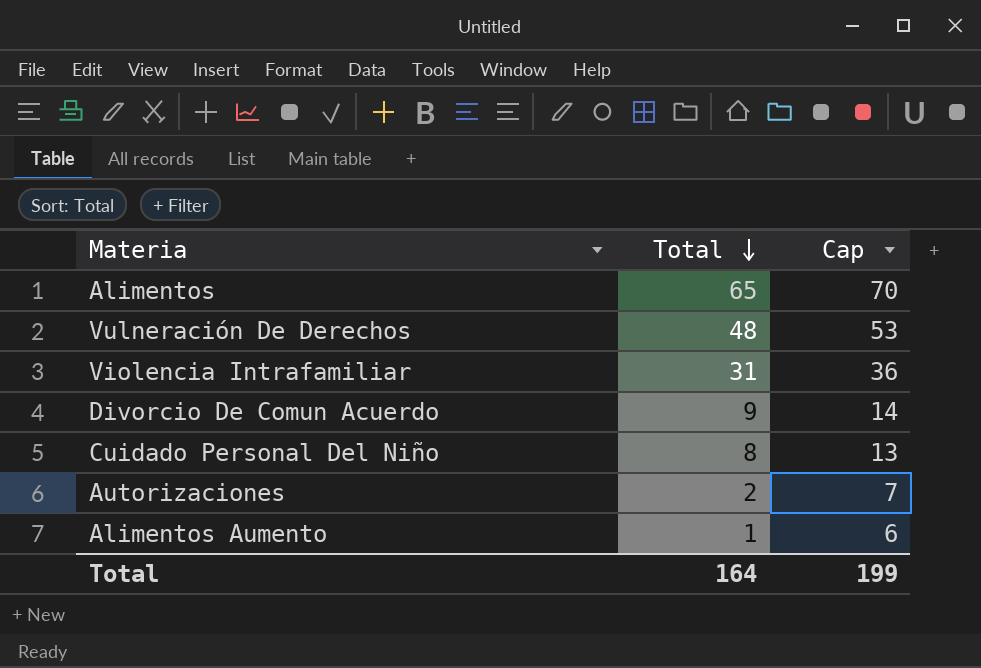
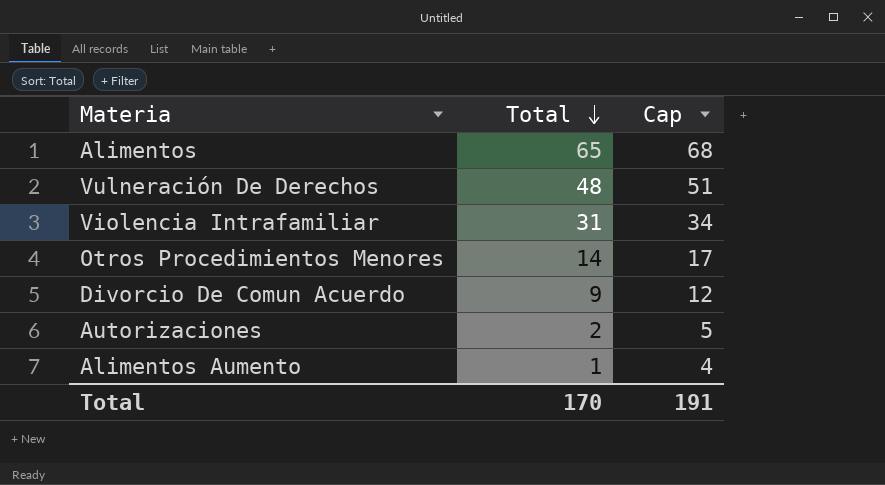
column Cap | formula: [Total] + 5 -> [Total] + 3
row Cuidado Personal Del Niño: 8 | 13 -> none
row Otros Procedimientos Menores: none -> 14 | 17
Total | Total: 164 -> 170
Total | Cap: 199 -> 191

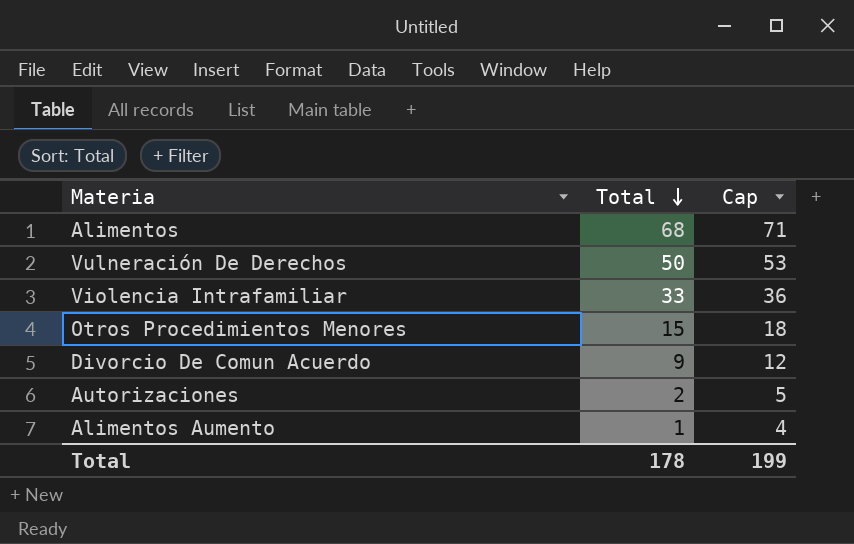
Alimentos | Total: 65 -> 68
Alimentos | Cap: 68 -> 71
Vulneración De Derechos | Total: 48 -> 50
Vulneración De Derechos | Cap: 51 -> 53
Violencia Intrafamiliar | Total: 31 -> 33
Violencia Intrafamiliar | Cap: 34 -> 36
Otros Procedimientos Menores | Total: 14 -> 15
Otros Procedimientos Menores | Cap: 17 -> 18
Total | Total: 170 -> 178
Total | Cap: 191 -> 199

